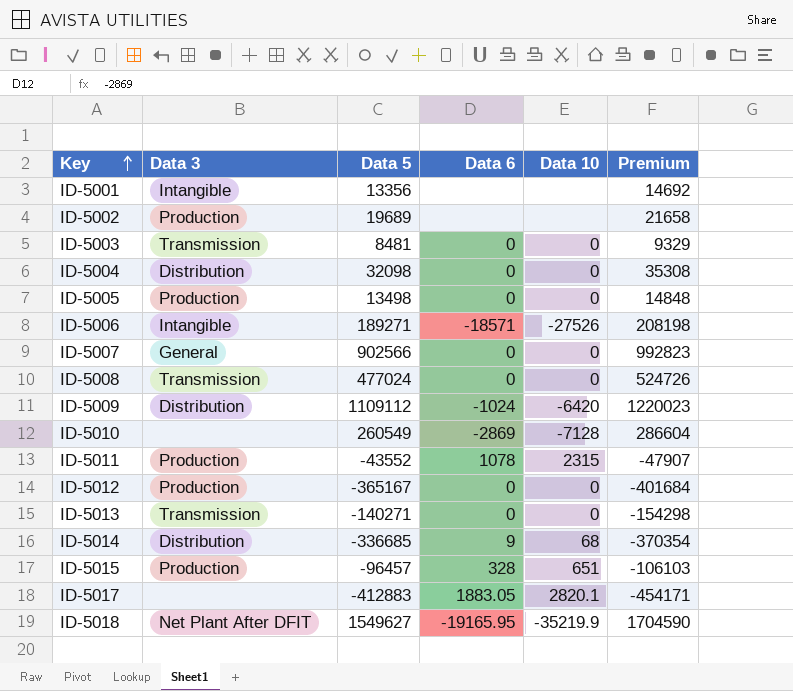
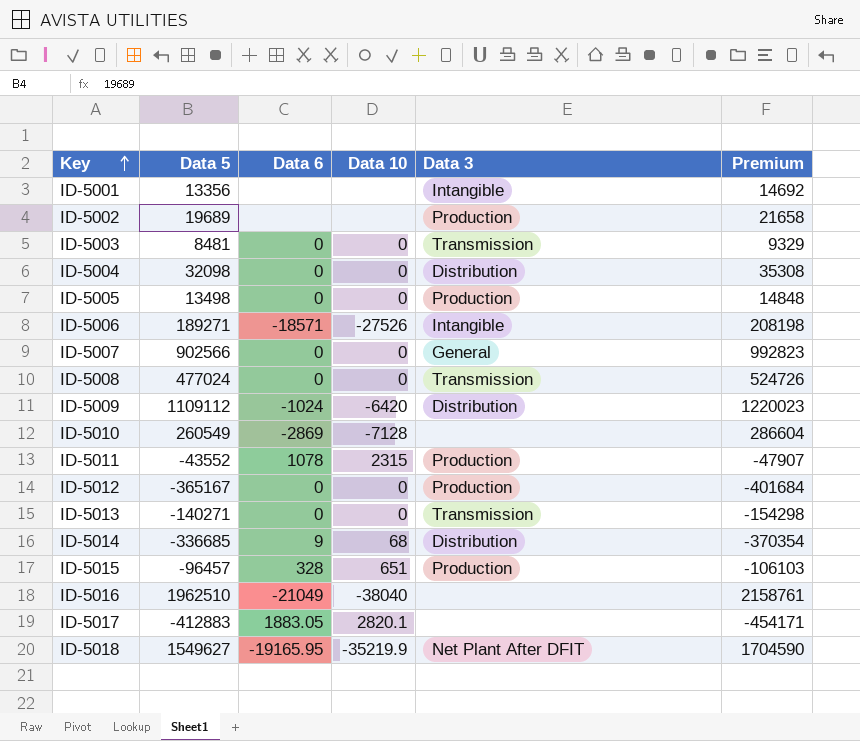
column Data 3 | position: 2 -> 5
row ID-5016: none -> 1962510 | -21049 | -38040 | none | 2158761

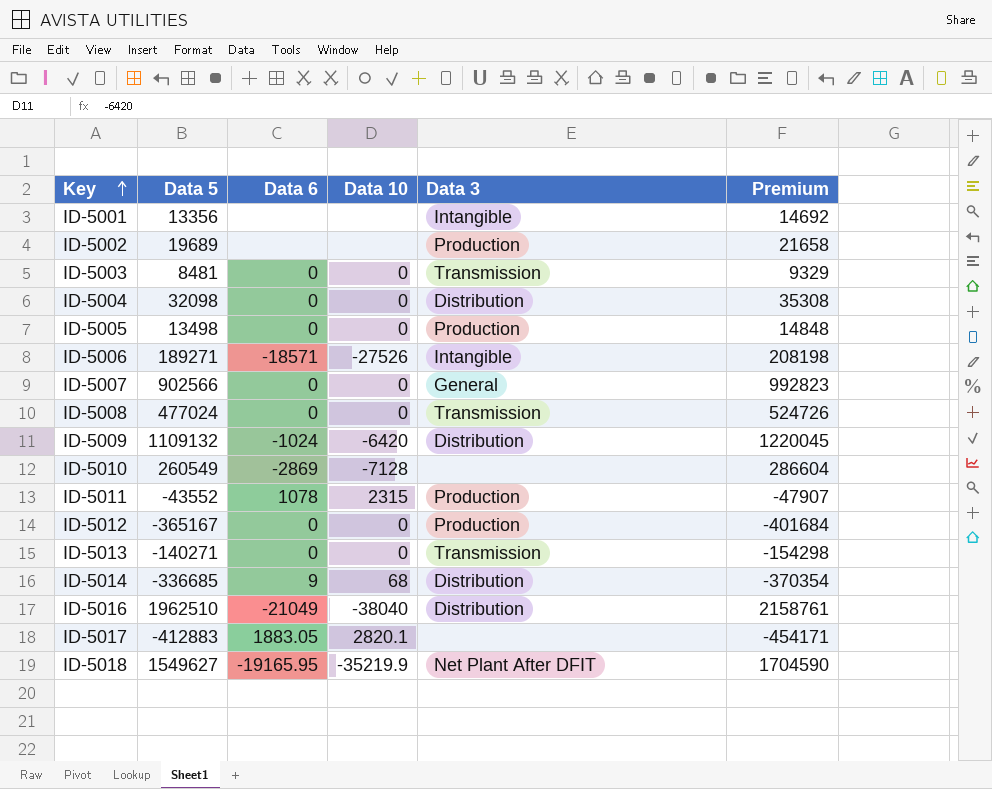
row ID-5015: -96457 | 328 | 651 | Production | -106103 -> none
ID-5009 | Data 5: 1109112 -> 1109132
ID-5009 | Premium: 1220023 -> 1220045
ID-5016 | Data 3: none -> Distribution

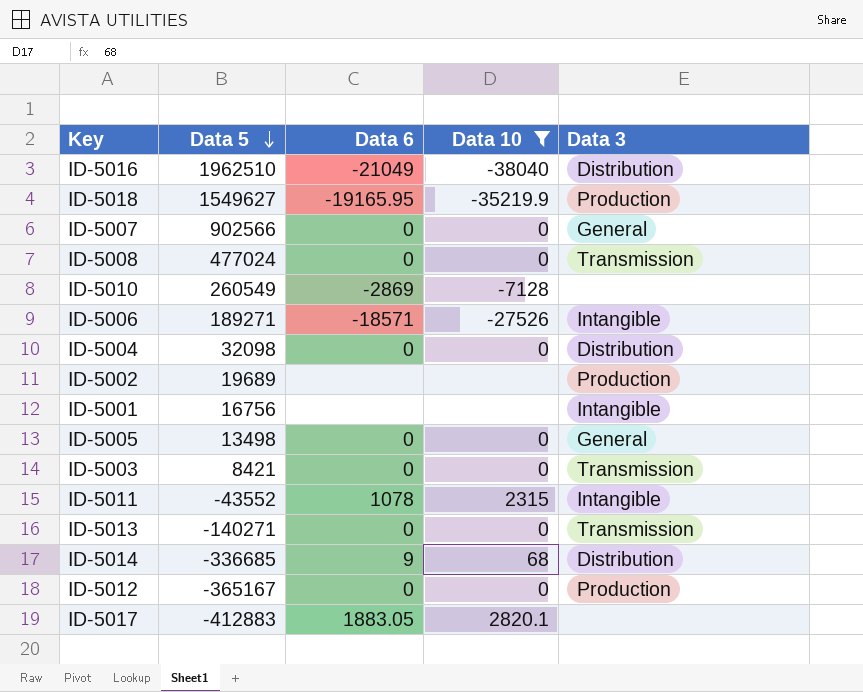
filter: none -> Data 10 != -6420
row order: Key ascending -> Data 5 descending
column Premium | formula: [Data 5] * 1.1 -> none
ID-5018 | Data 3: Net Plant After DFIT -> Production
ID-5001 | Data 5: 13356 -> 16756
ID-5005 | Data 3: Production -> General
ID-5003 | Data 5: 8481 -> 8421
ID-5011 | Data 3: Production -> Intangible

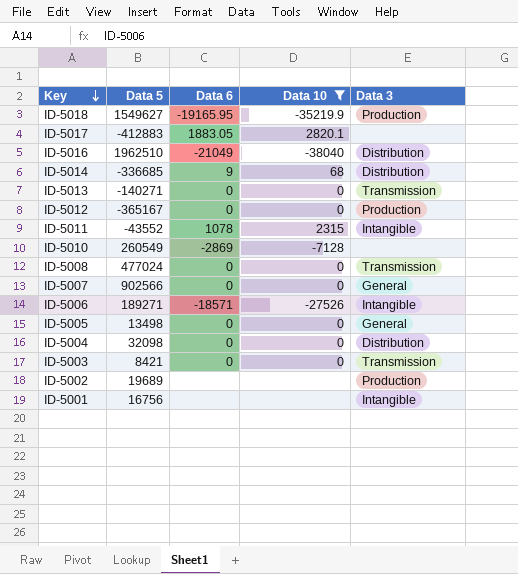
row order: Data 5 descending -> Key descending

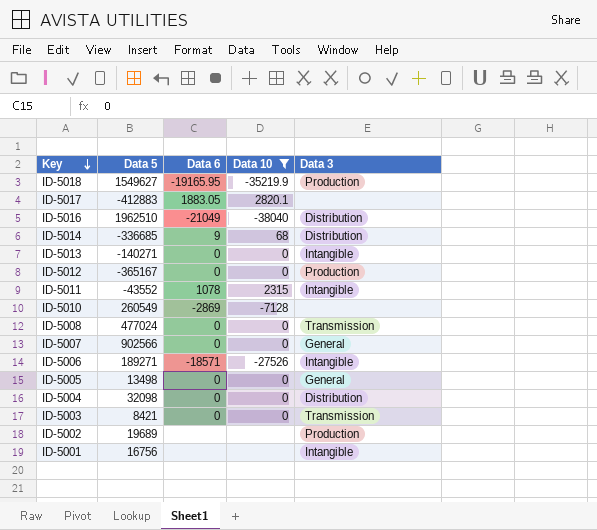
ID-5013 | Data 3: Transmission -> Intangible

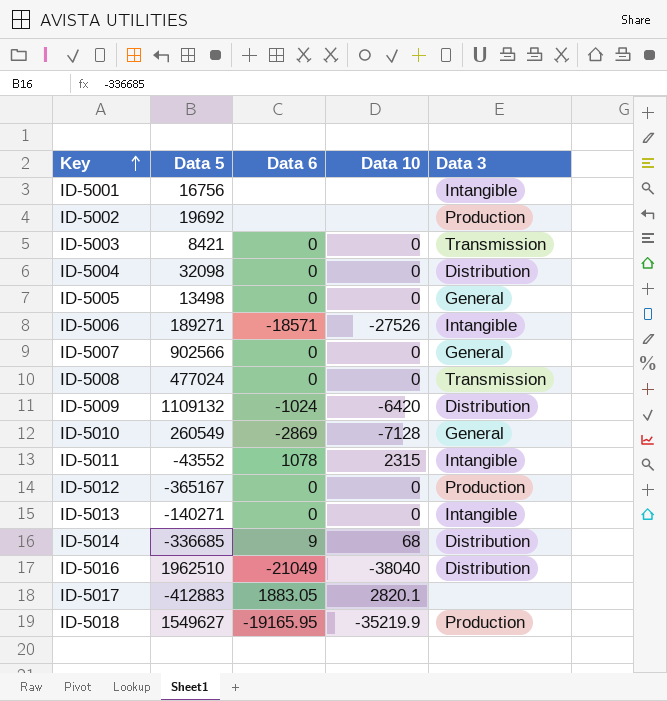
filter: Data 10 != -6420 -> none
row order: Key descending -> Key ascending
ID-5002 | Data 5: 19689 -> 19692
ID-5010 | Data 3: none -> General

